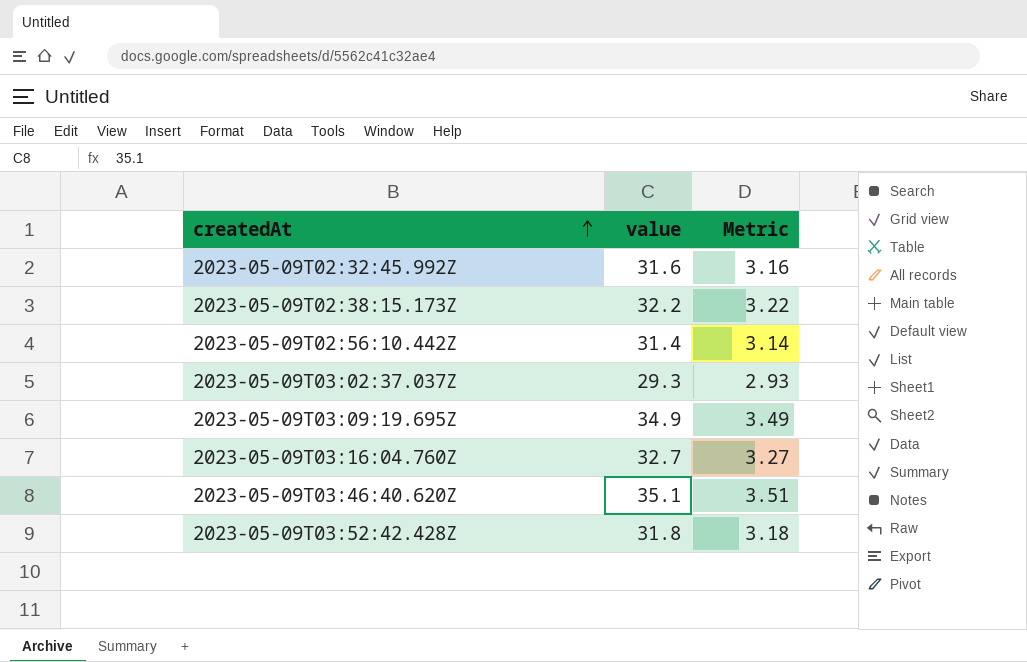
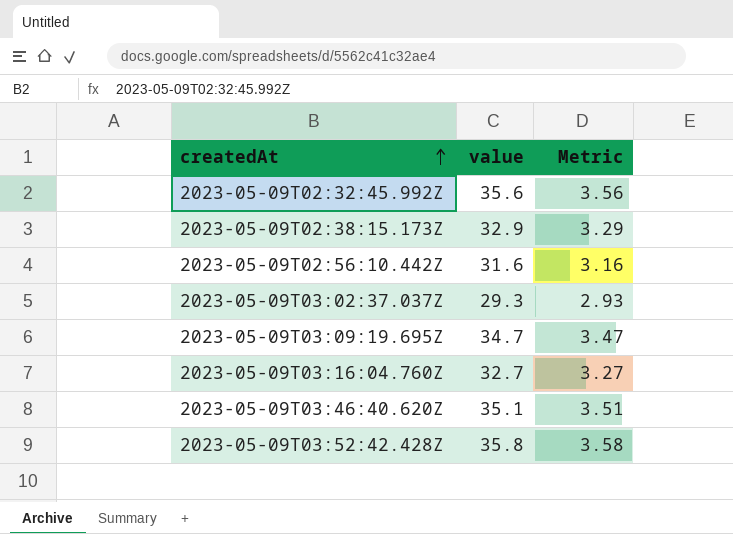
2023-05-09T02:32:45.992Z | value: 31.6 -> 35.6
2023-05-09T02:32:45.992Z | Metric: 3.16 -> 3.56
2023-05-09T02:38:15.173Z | value: 32.2 -> 32.9
2023-05-09T02:38:15.173Z | Metric: 3.22 -> 3.29
2023-05-09T02:56:10.442Z | value: 31.4 -> 31.6
2023-05-09T02:56:10.442Z | Metric: 3.14 -> 3.16
2023-05-09T03:09:19.695Z | value: 34.9 -> 34.7
2023-05-09T03:09:19.695Z | Metric: 3.49 -> 3.47
2023-05-09T03:52:42.428Z | value: 31.8 -> 35.8
2023-05-09T03:52:42.428Z | Metric: 3.18 -> 3.58

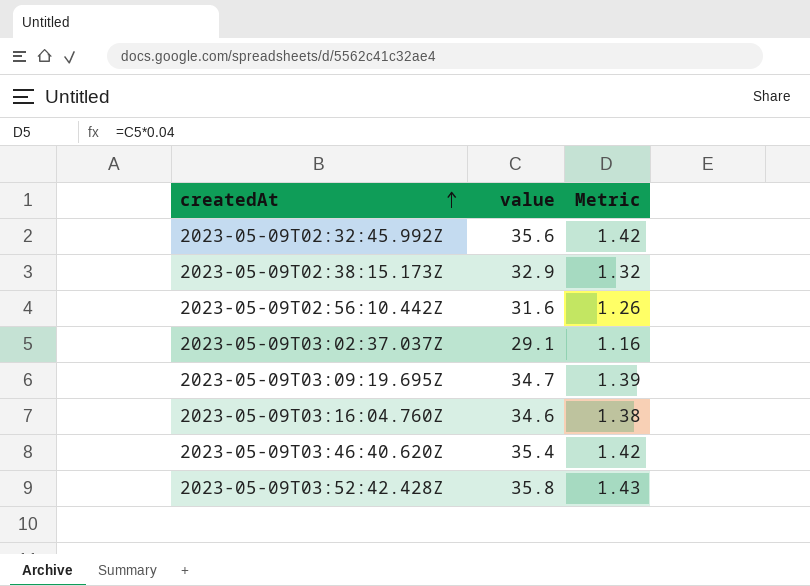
column Metric | formula: [value] * 0.1 -> [value] * 0.04
2023-05-09T03:02:37.037Z | value: 29.3 -> 29.1
2023-05-09T03:16:04.760Z | value: 32.7 -> 34.6
2023-05-09T03:46:40.620Z | value: 35.1 -> 35.4

